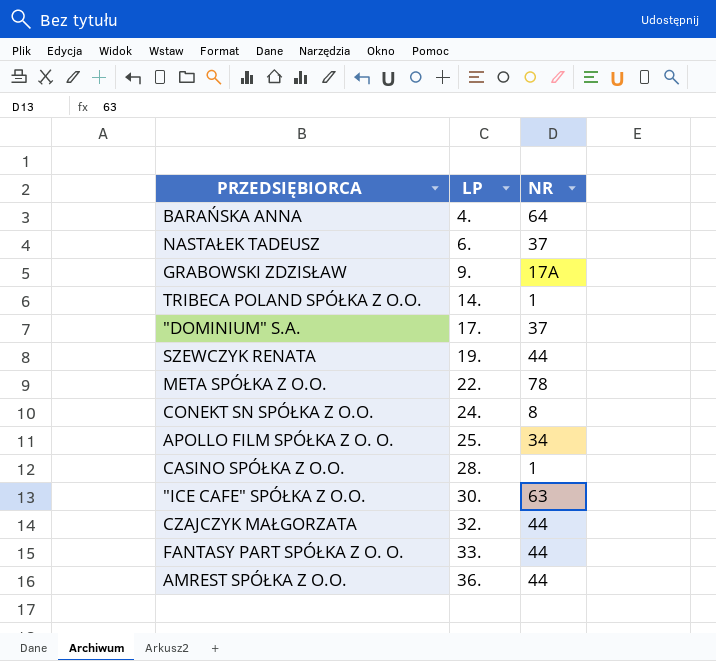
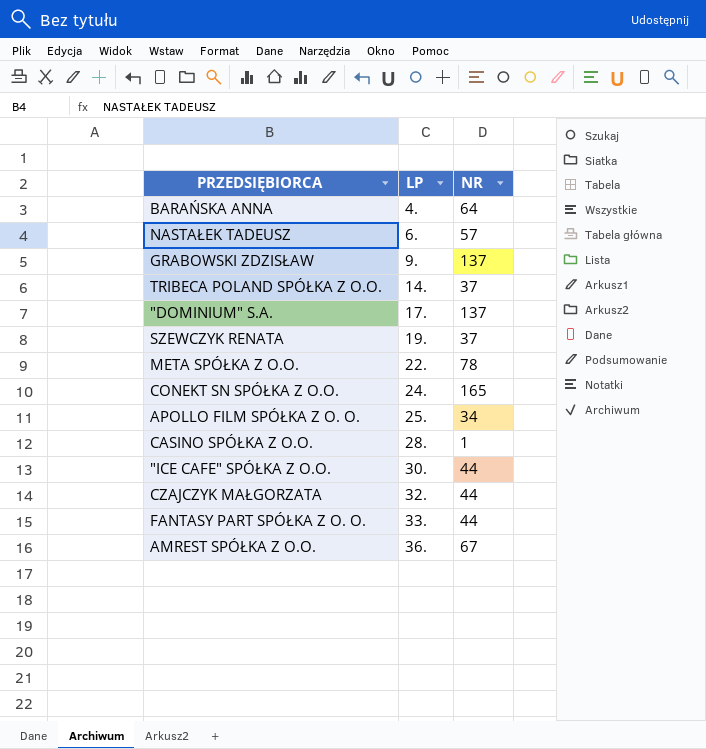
NASTAŁEK TADEUSZ | NR: 37 -> 57
GRABOWSKI ZDZISŁAW | NR: 17A -> 137
TRIBECA POLAND SPÓŁKA Z O.O. | NR: 1 -> 37
"DOMINIUM" S.A. | NR: 37 -> 137
SZEWCZYK RENATA | NR: 44 -> 37
CONEKT SN SPÓŁKA Z O.O. | NR: 8 -> 165
"ICE CAFE" SPÓŁKA Z O.O. | NR: 63 -> 44
AMREST SPÓŁKA Z O.O. | NR: 44 -> 67

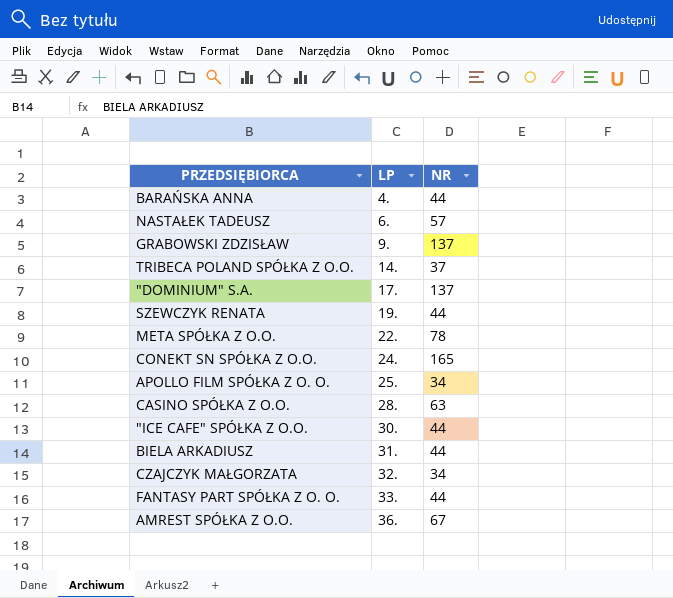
BARAŃSKA ANNA | NR: 64 -> 44
SZEWCZYK RENATA | NR: 37 -> 44
CASINO SPÓŁKA Z O.O. | NR: 1 -> 63
row BIELA ARKADIUSZ: none -> 31. | 44
CZAJCZYK MAŁGORZATA | NR: 44 -> 34

